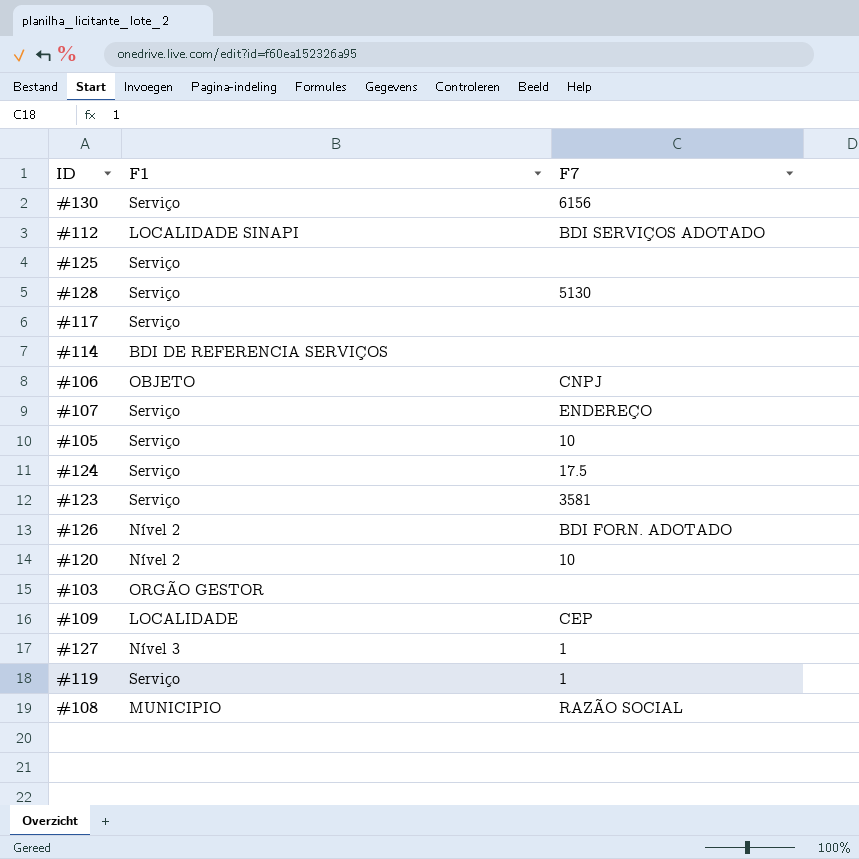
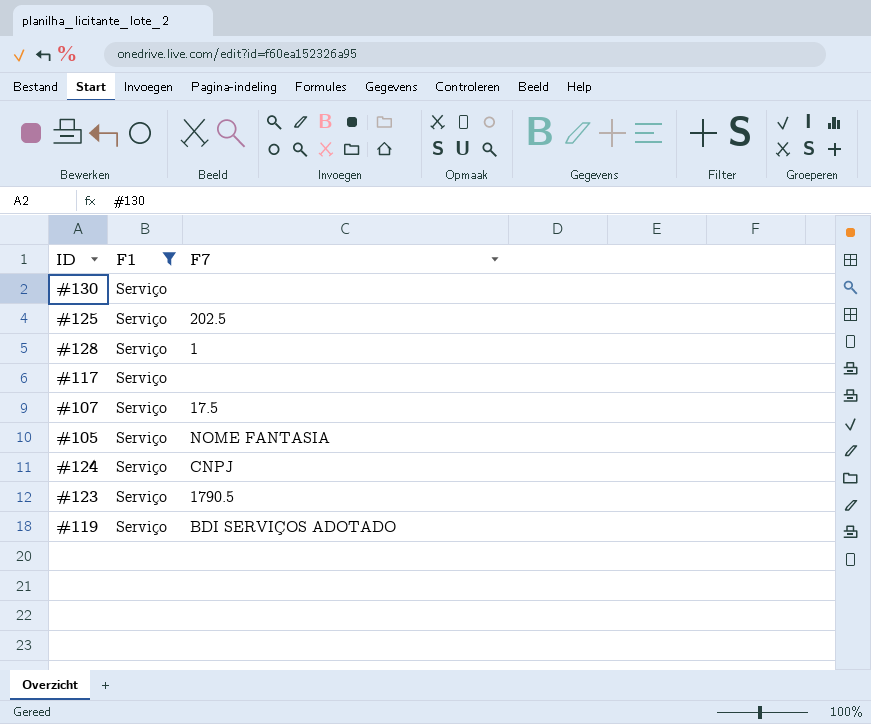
filter: none -> F1 = Serviço
#130 | F7: 6156 -> none
#125 | F7: none -> 202.5
#128 | F7: 5130 -> 1
#107 | F7: ENDEREÇO -> 17.5
#105 | F7: 10 -> NOME FANTASIA
#124 | F7: 17.5 -> CNPJ
#123 | F7: 3581 -> 1790.5
#119 | F7: 1 -> BDI SERVIÇOS ADOTADO

